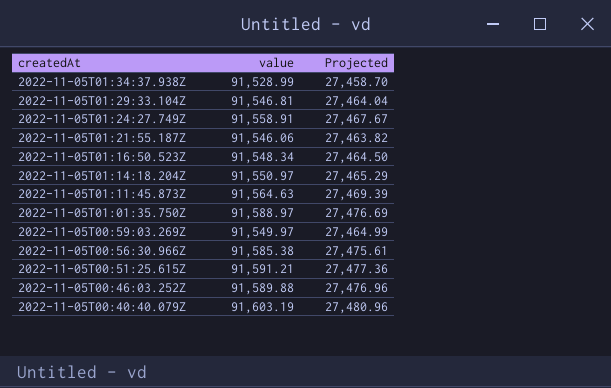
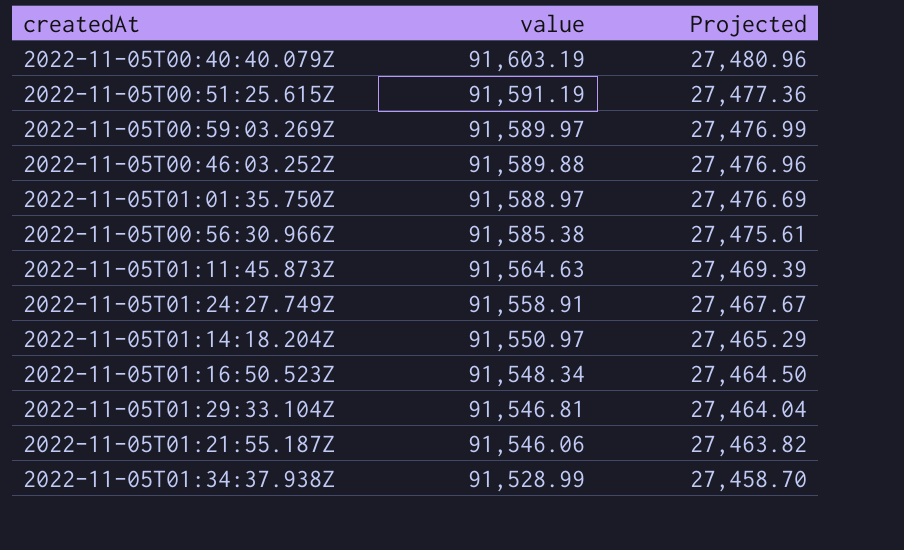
row order: createdAt descending -> value descending
2022-11-05T00:51:25.615Z | value: 91,591.21 -> 91,591.19
2022-11-05T00:59:03.269Z | value: 91,549.97 -> 91,589.97
2022-11-05T00:59:03.269Z | Projected: 27,464.99 -> 27,476.99

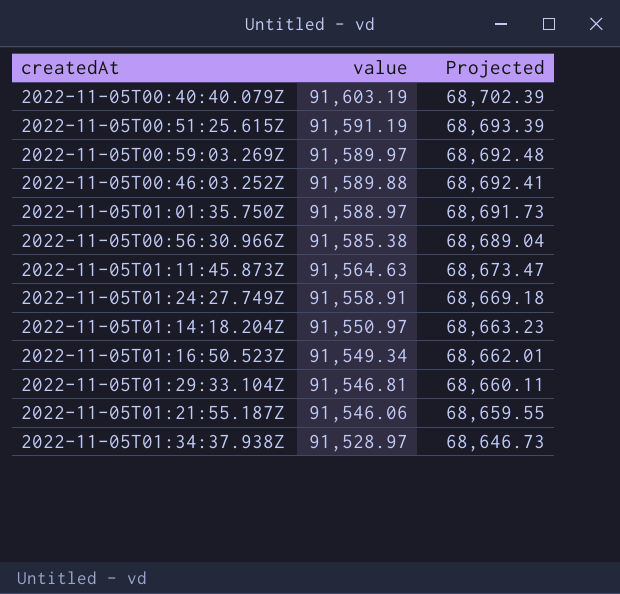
column Projected | formula: [value] * 0.3 -> [value] * 0.75
2022-11-05T01:16:50.523Z | value: 91,548.34 -> 91,549.34
2022-11-05T01:34:37.938Z | value: 91,528.99 -> 91,528.97

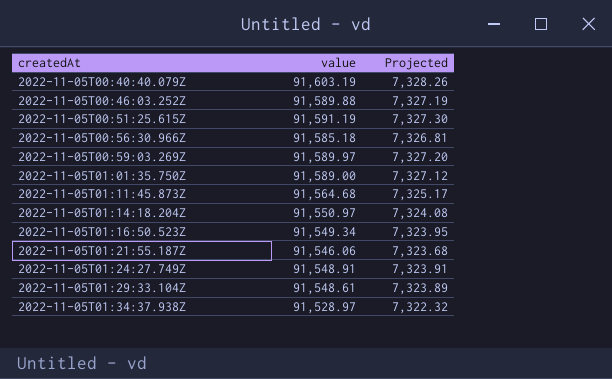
row order: value descending -> createdAt ascending
column Projected | formula: [value] * 0.75 -> [value] * 0.08
2022-11-05T00:56:30.966Z | value: 91,585.38 -> 91,585.18
2022-11-05T01:01:35.750Z | value: 91,588.97 -> 91,589.00
2022-11-05T01:11:45.873Z | value: 91,564.63 -> 91,564.68
2022-11-05T01:24:27.749Z | value: 91,558.91 -> 91,548.91
2022-11-05T01:29:33.104Z | value: 91,546.81 -> 91,548.61

